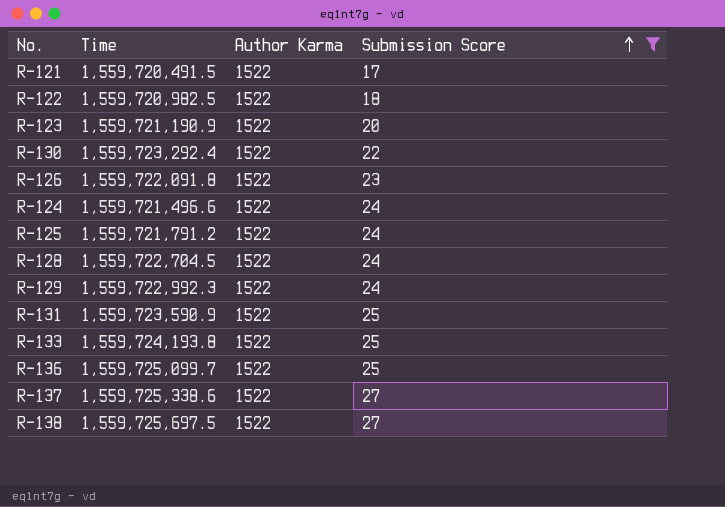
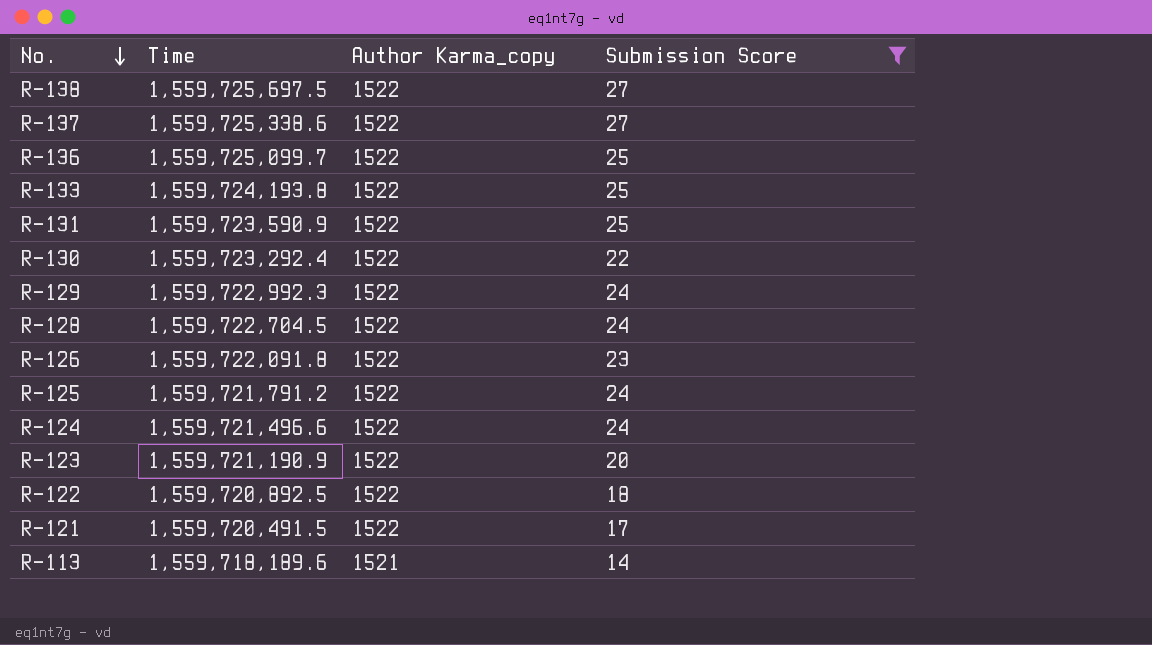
row order: Submission Score ascending -> No. descending
column name: Author Karma -> Author Karma_copy
R-122 | Time: 1,559,720,982.5 -> 1,559,720,892.5
row R-113: none -> 1,559,718,189.6 | 1521 | 14

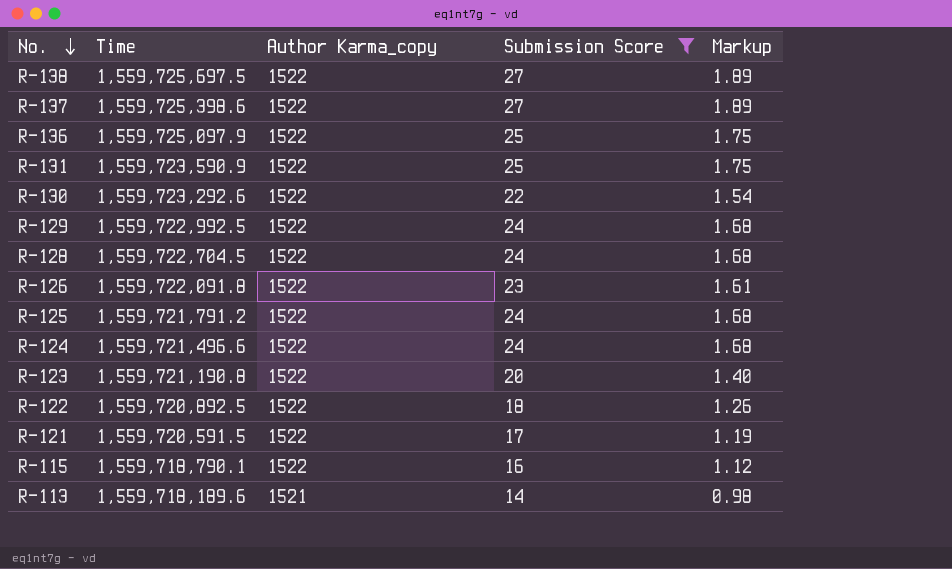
column Markup | formula: none -> [Submission Score] * 0.07
row R-133: 1,559,724,193.8 | 1522 | 25 -> none
R-137 | Time: 1,559,725,338.6 -> 1,559,725,398.6
R-136 | Time: 1,559,725,099.7 -> 1,559,725,097.9
R-130 | Time: 1,559,723,292.4 -> 1,559,723,292.6
R-129 | Time: 1,559,722,992.3 -> 1,559,722,992.5
R-123 | Time: 1,559,721,190.9 -> 1,559,721,190.8
R-121 | Time: 1,559,720,491.5 -> 1,559,720,591.5
row R-115: none -> 1,559,718,790.1 | 1522 | 16 | 1.12

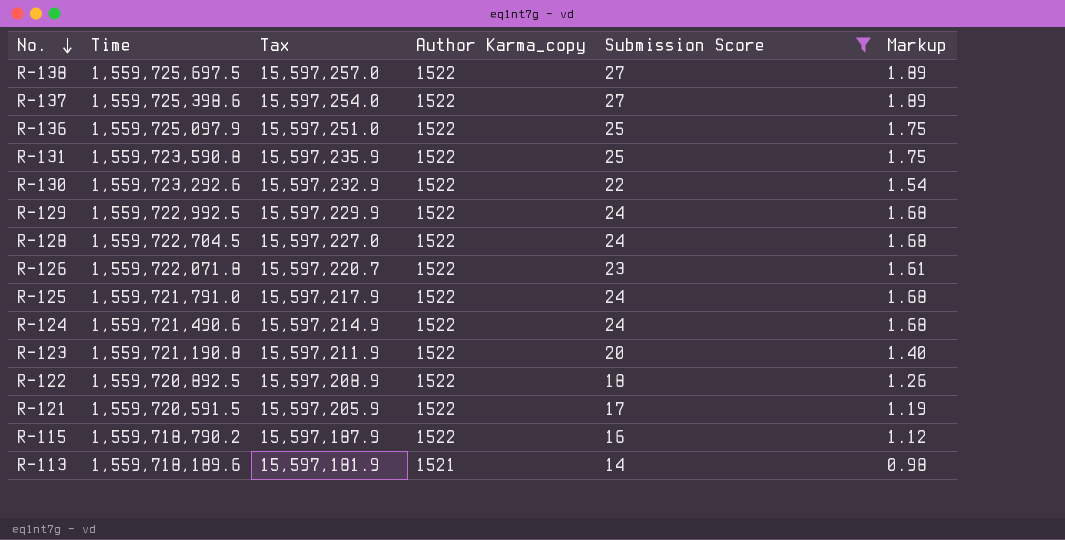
column Tax | formula: none -> [Time] * 0.01
R-131 | Time: 1,559,723,590.9 -> 1,559,723,590.8
R-126 | Time: 1,559,722,091.8 -> 1,559,722,071.8
R-125 | Time: 1,559,721,791.2 -> 1,559,721,791.0
R-124 | Time: 1,559,721,496.6 -> 1,559,721,490.6
R-115 | Time: 1,559,718,790.1 -> 1,559,718,790.2

